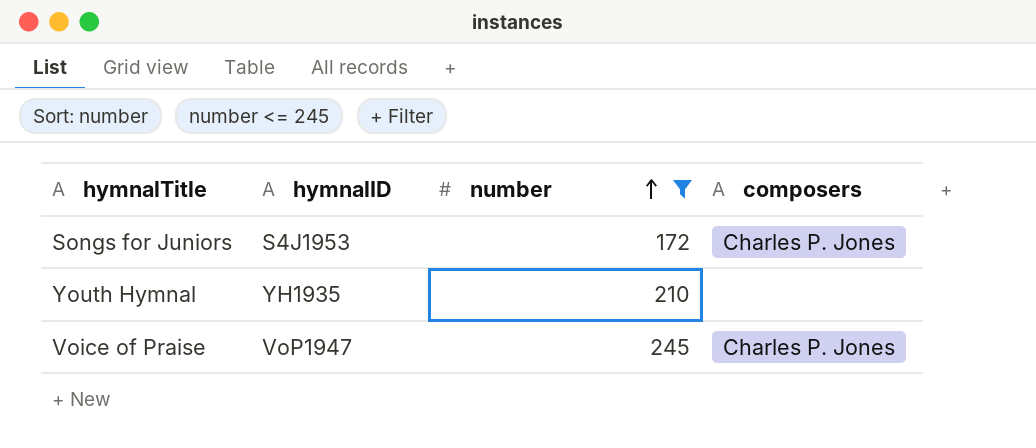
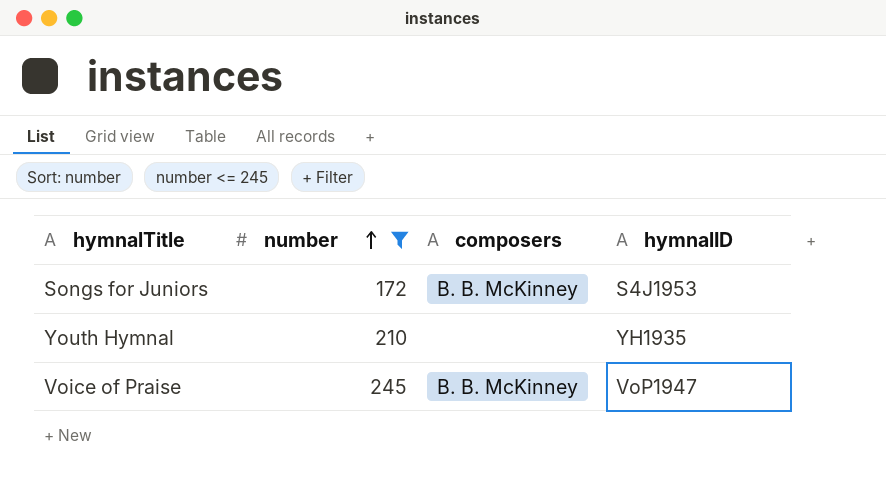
column hymnalID | position: 2 -> 4
Songs for Juniors | composers: Charles P. Jones -> B. B. McKinney
Voice of Praise | composers: Charles P. Jones -> B. B. McKinney

